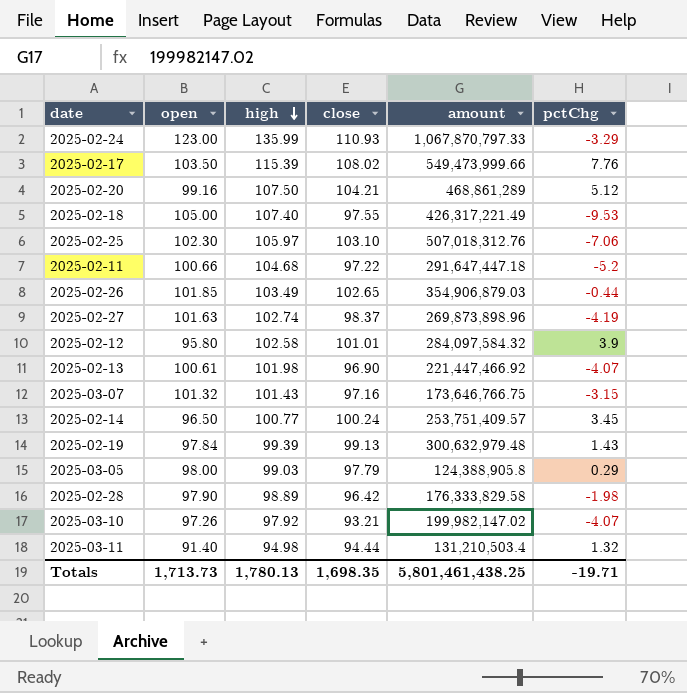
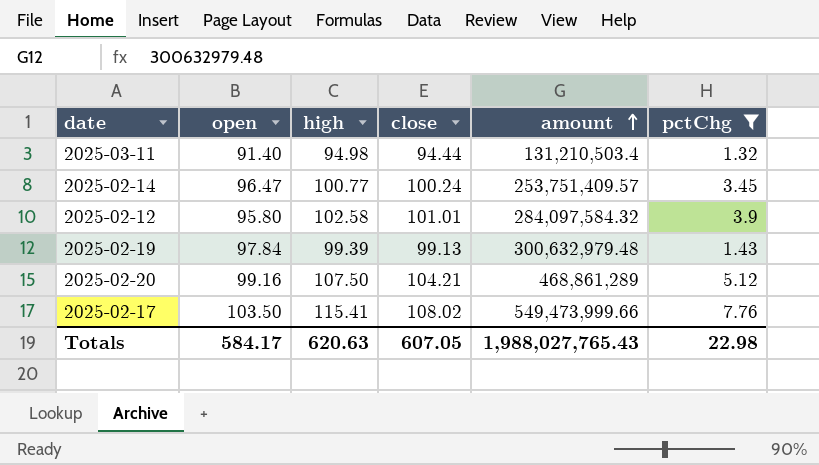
filter: none -> pctChg >= 1.32
row order: high descending -> amount ascending
2025-02-14 | open: 96.50 -> 96.47
2025-02-17 | high: 115.39 -> 115.41
Totals | open: 1,713.73 -> 584.17
Totals | high: 1,780.13 -> 620.63
Totals | close: 1,698.35 -> 607.05
Totals | amount: 5,801,461,438.25 -> 1,988,027,765.43
Totals | pctChg: -19.71 -> 22.98

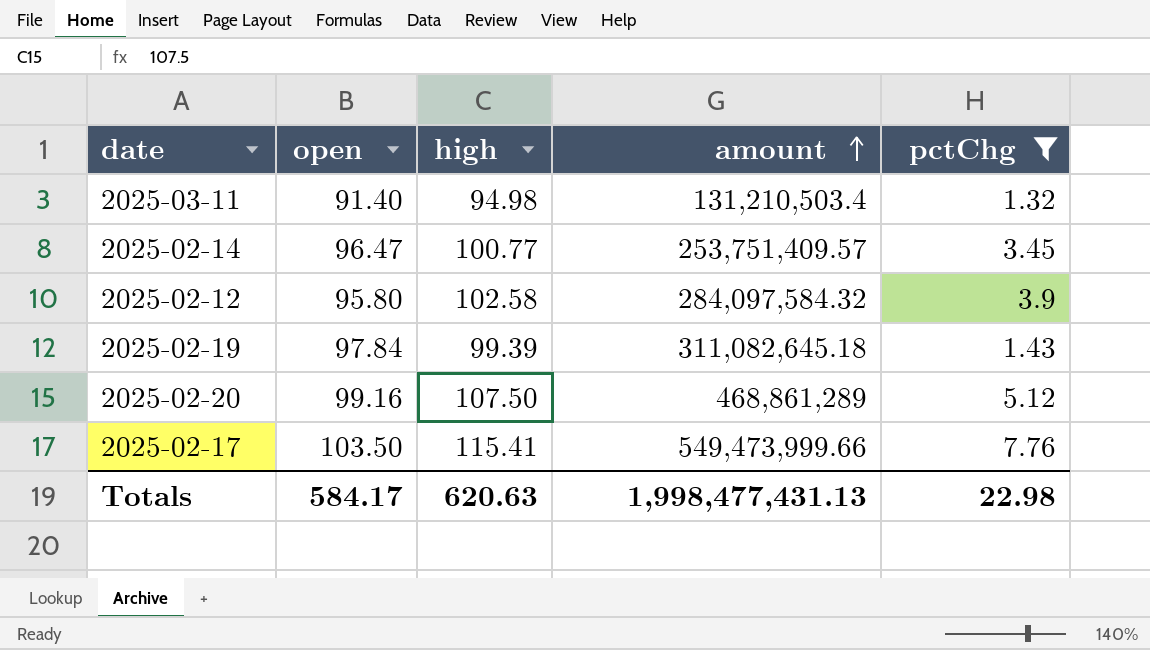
column close | position: 4 -> none
2025-02-19 | amount: 300,632,979.48 -> 311,082,645.18
Totals | amount: 1,988,027,765.43 -> 1,998,477,431.13

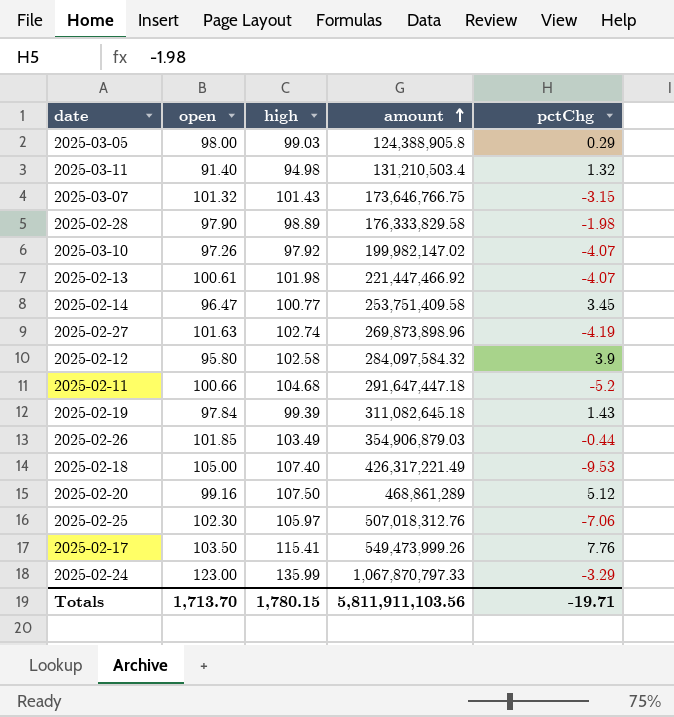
filter: pctChg >= 1.32 -> none
2025-02-14 | amount: 253,751,409.57 -> 253,751,409.58
2025-02-17 | amount: 549,473,999.66 -> 549,473,999.26
Totals | open: 584.17 -> 1,713.70
Totals | high: 620.63 -> 1,780.15
Totals | amount: 1,998,477,431.13 -> 5,811,911,103.56
Totals | pctChg: 22.98 -> -19.71

